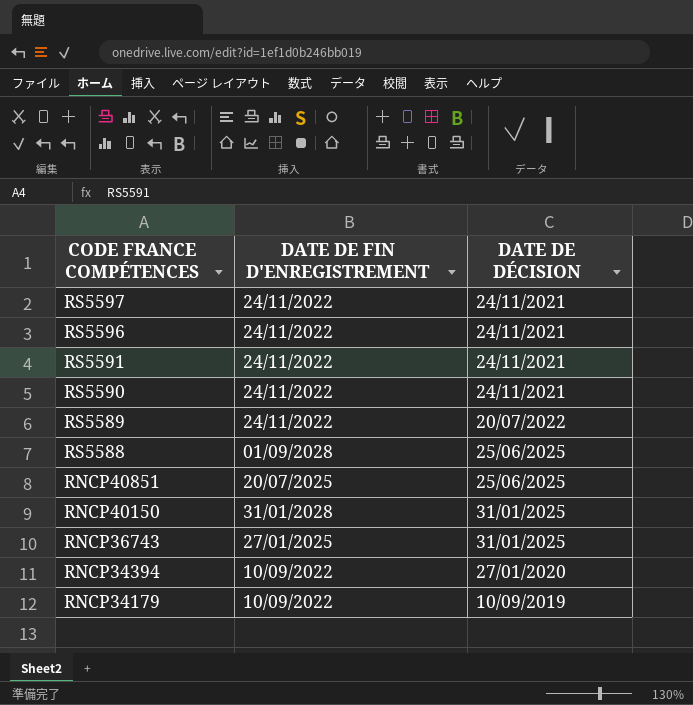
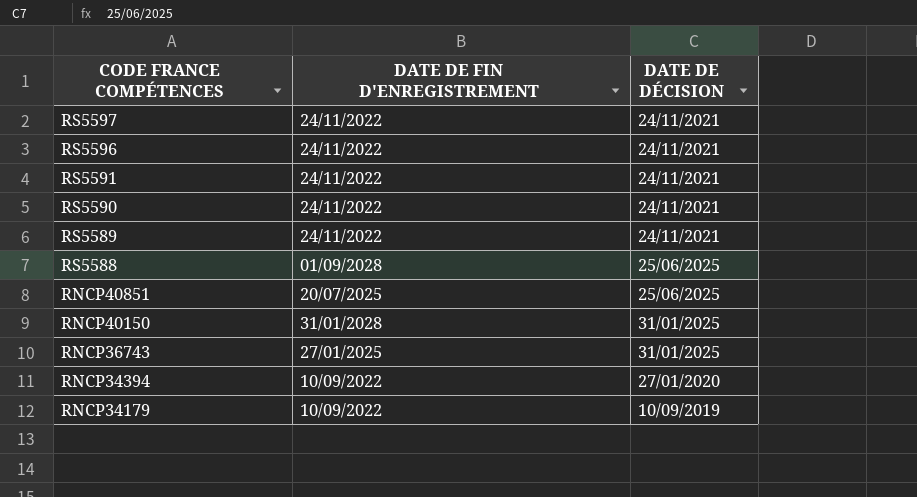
RS5589 | DATE DE DÉCISION: 20/07/2022 -> 24/11/2021

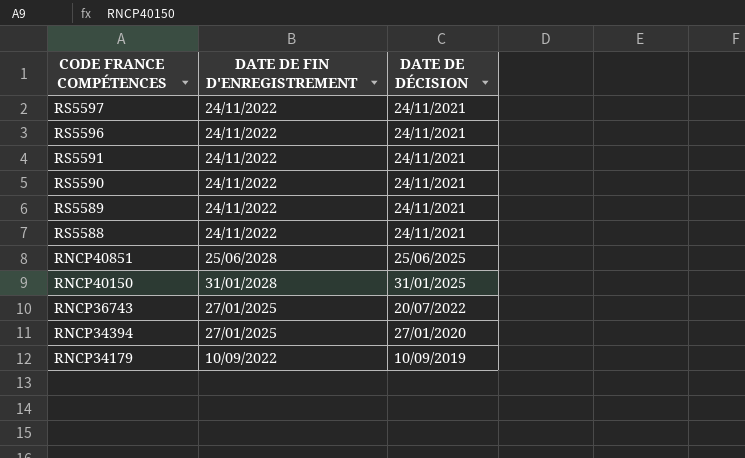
RS5588 | DATE DE FIN D'ENREGISTREMENT: 01/09/2028 -> 24/11/2022
RS5588 | DATE DE DÉCISION: 25/06/2025 -> 24/11/2021
RNCP40851 | DATE DE FIN D'ENREGISTREMENT: 20/07/2025 -> 25/06/2028
RNCP36743 | DATE DE DÉCISION: 31/01/2025 -> 20/07/2022
RNCP34394 | DATE DE FIN D'ENREGISTREMENT: 10/09/2022 -> 27/01/2025

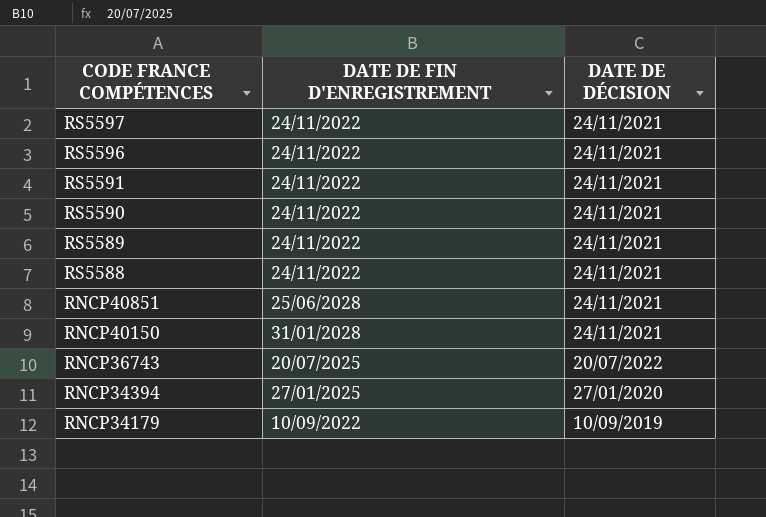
RNCP40851 | DATE DE DÉCISION: 25/06/2025 -> 24/11/2021
RNCP40150 | DATE DE DÉCISION: 31/01/2025 -> 24/11/2021
RNCP36743 | DATE DE FIN D'ENREGISTREMENT: 27/01/2025 -> 20/07/2025

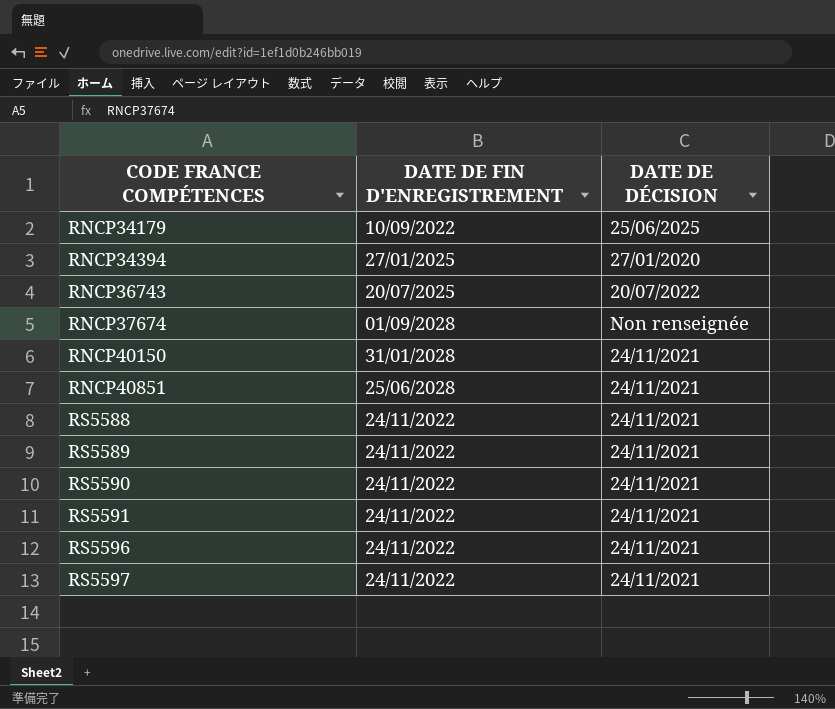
row order: CODE FRANCE COMPÉTENCES descending -> CODE FRANCE COMPÉTENCES ascending
RNCP34179 | DATE DE DÉCISION: 10/09/2019 -> 25/06/2025
row RNCP37674: none -> 01/09/2028 | Non renseignée

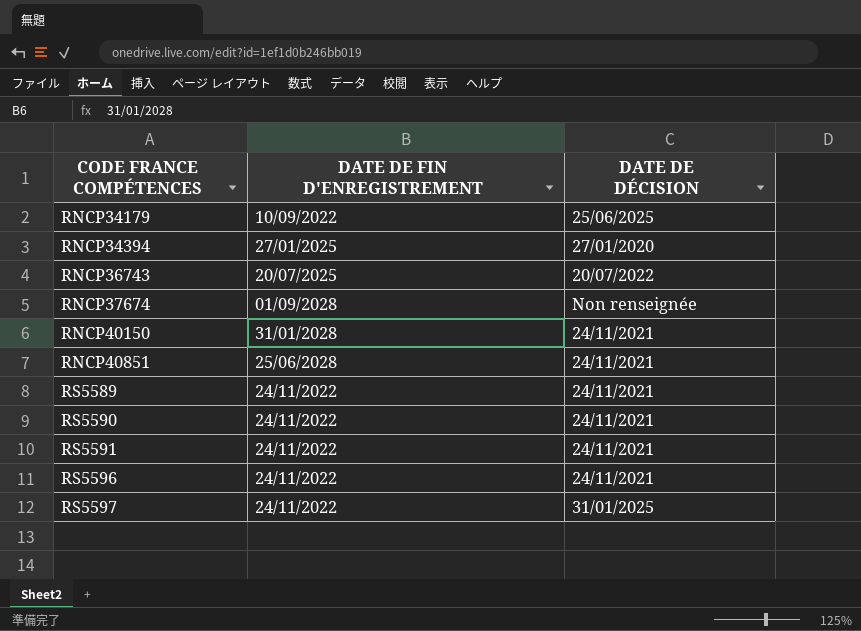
row RS5588: 24/11/2022 | 24/11/2021 -> none
RS5597 | DATE DE DÉCISION: 24/11/2021 -> 31/01/2025

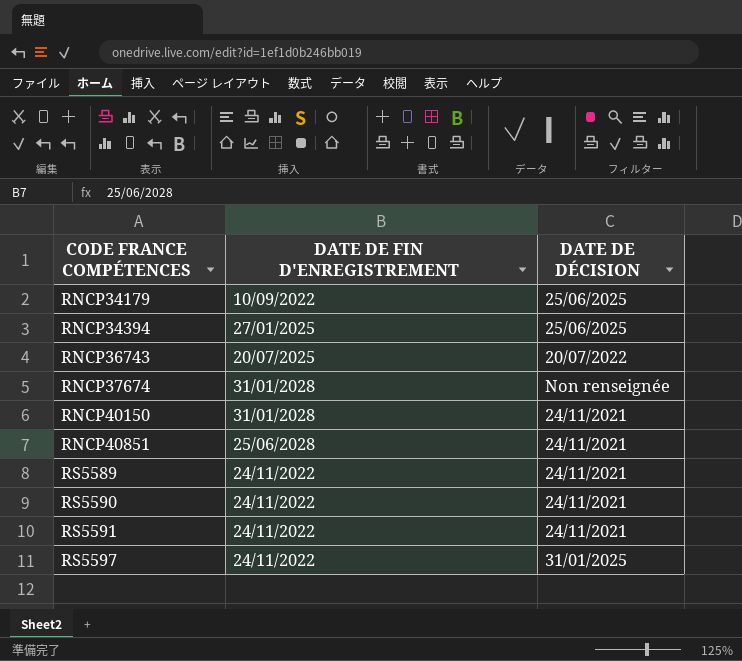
row RS5596: 24/11/2022 | 24/11/2021 -> none
RNCP34394 | DATE DE DÉCISION: 27/01/2020 -> 25/06/2025
RNCP37674 | DATE DE FIN D'ENREGISTREMENT: 01/09/2028 -> 31/01/2028

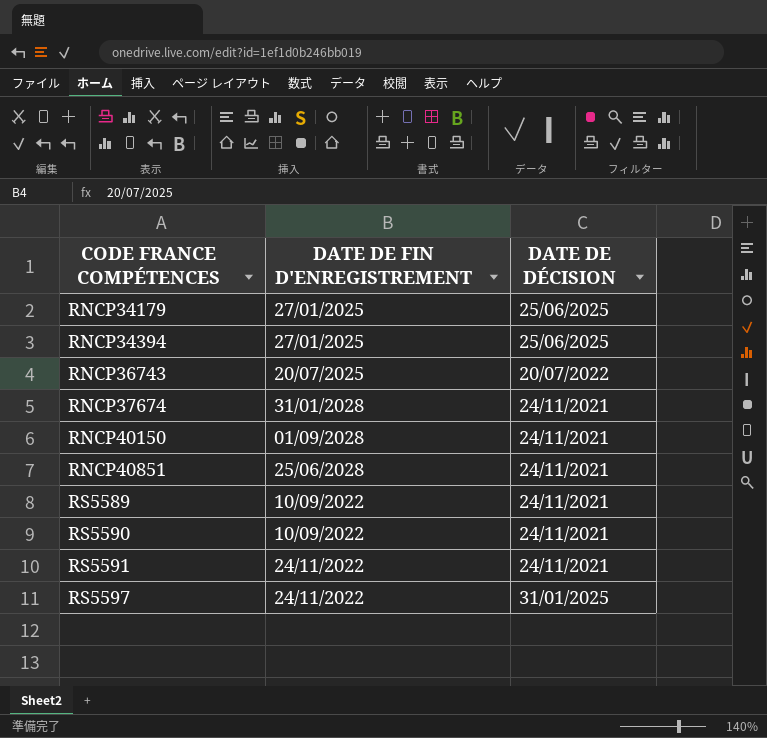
RNCP34179 | DATE DE FIN D'ENREGISTREMENT: 10/09/2022 -> 27/01/2025
RNCP37674 | DATE DE DÉCISION: Non renseignée -> 24/11/2021
RNCP40150 | DATE DE FIN D'ENREGISTREMENT: 31/01/2028 -> 01/09/2028
RS5589 | DATE DE FIN D'ENREGISTREMENT: 24/11/2022 -> 10/09/2022
RS5590 | DATE DE FIN D'ENREGISTREMENT: 24/11/2022 -> 10/09/2022

